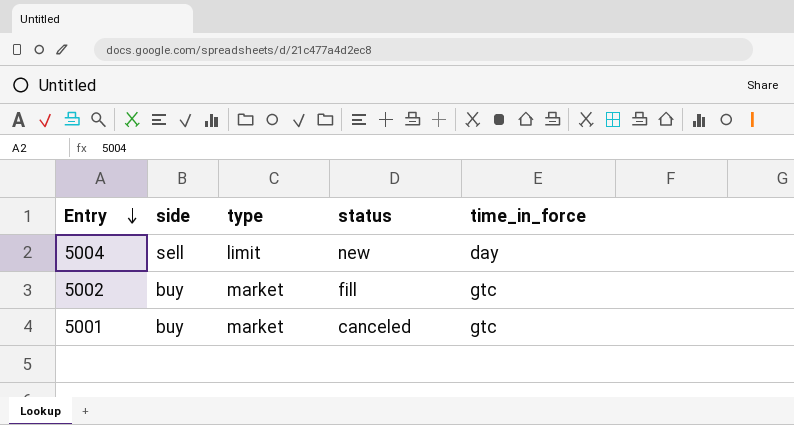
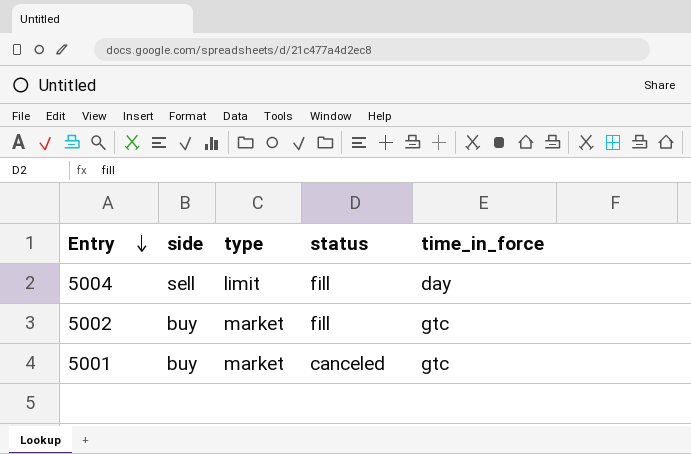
5004 | status: new -> fill

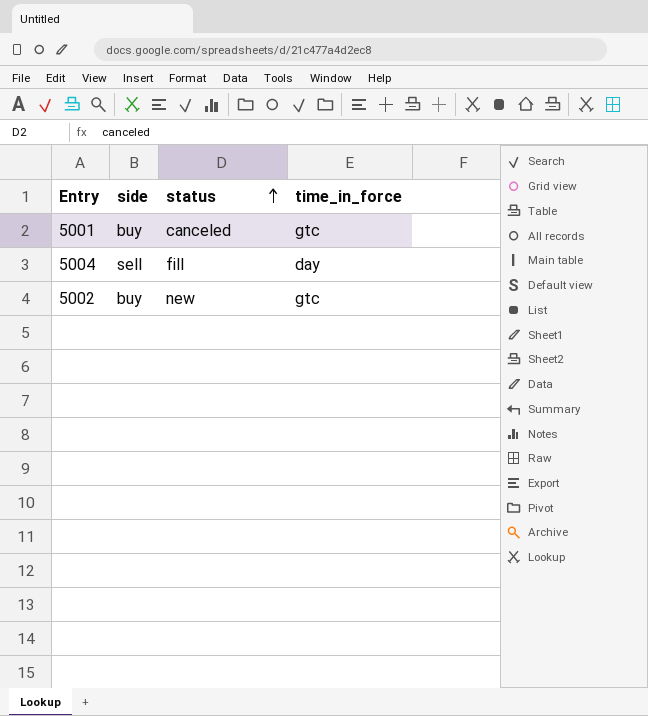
row order: Entry descending -> status ascending
column type | position: 3 -> none
5002 | status: fill -> new

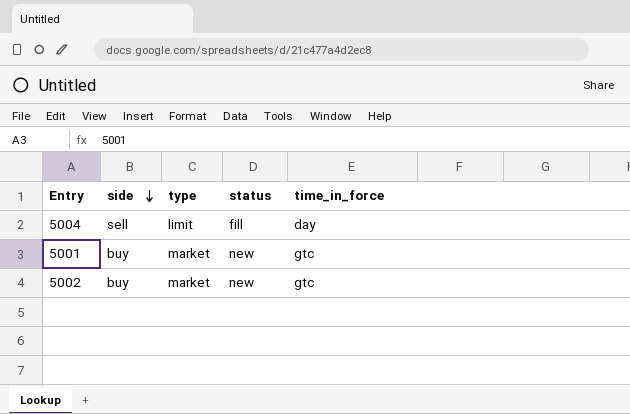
row order: status ascending -> side descending
column type | position: none -> 3
5001 | status: canceled -> new

